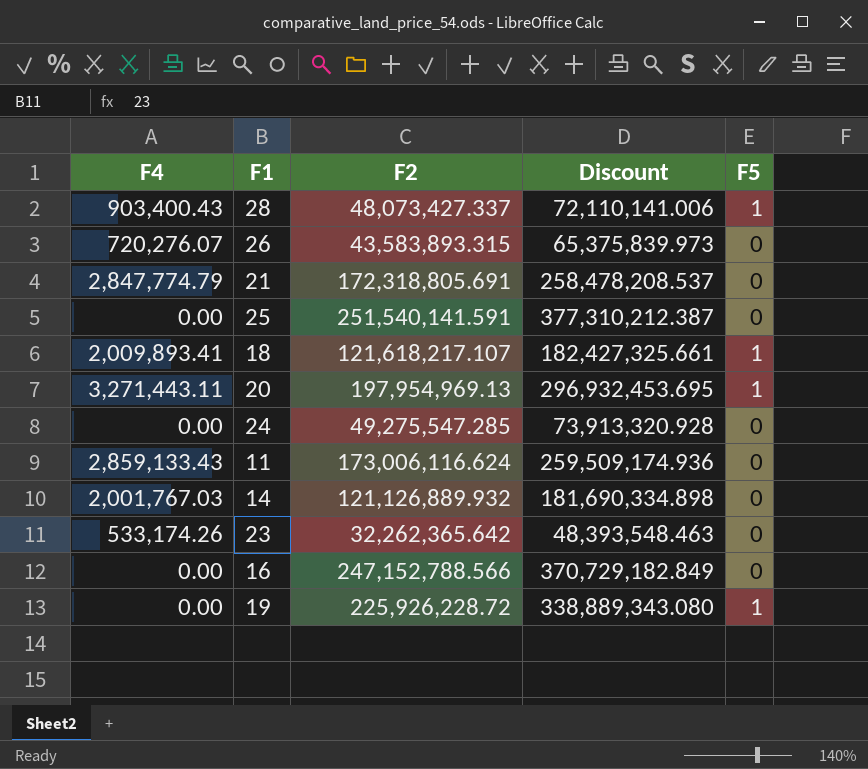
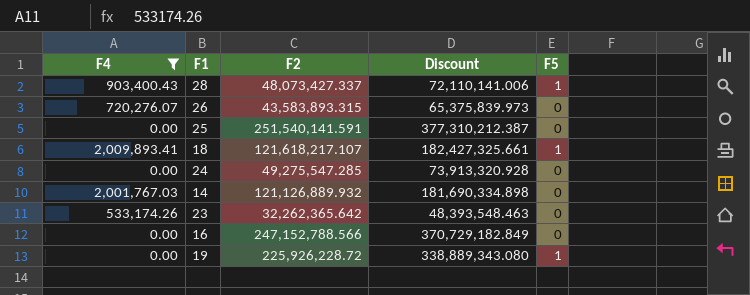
filter: none -> F4 <= 2,009,893.41

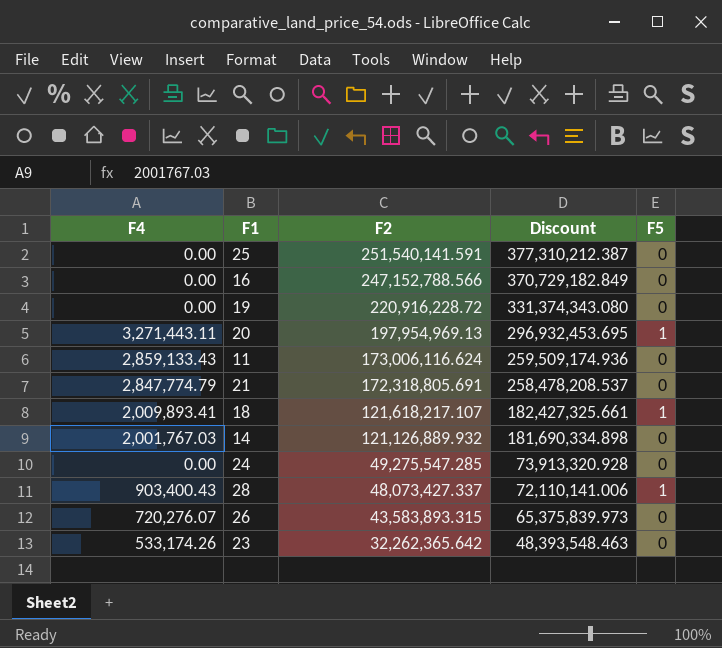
filter: F4 <= 2,009,893.41 -> none
row order: none -> F2 descending
19 | F2: 225,926,228.72 -> 220,916,228.72
19 | Discount: 338,889,343.080 -> 331,374,343.080
19 | F5: 1 -> 0

